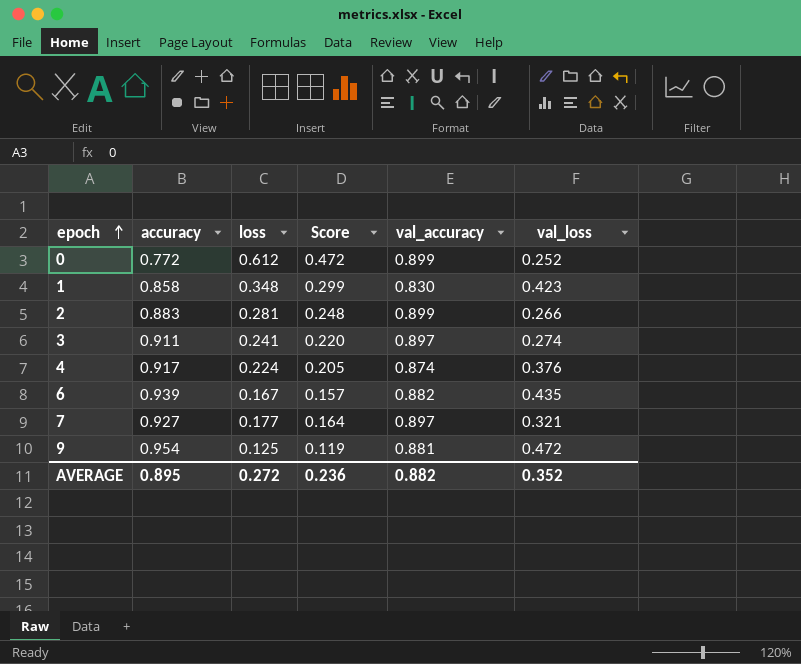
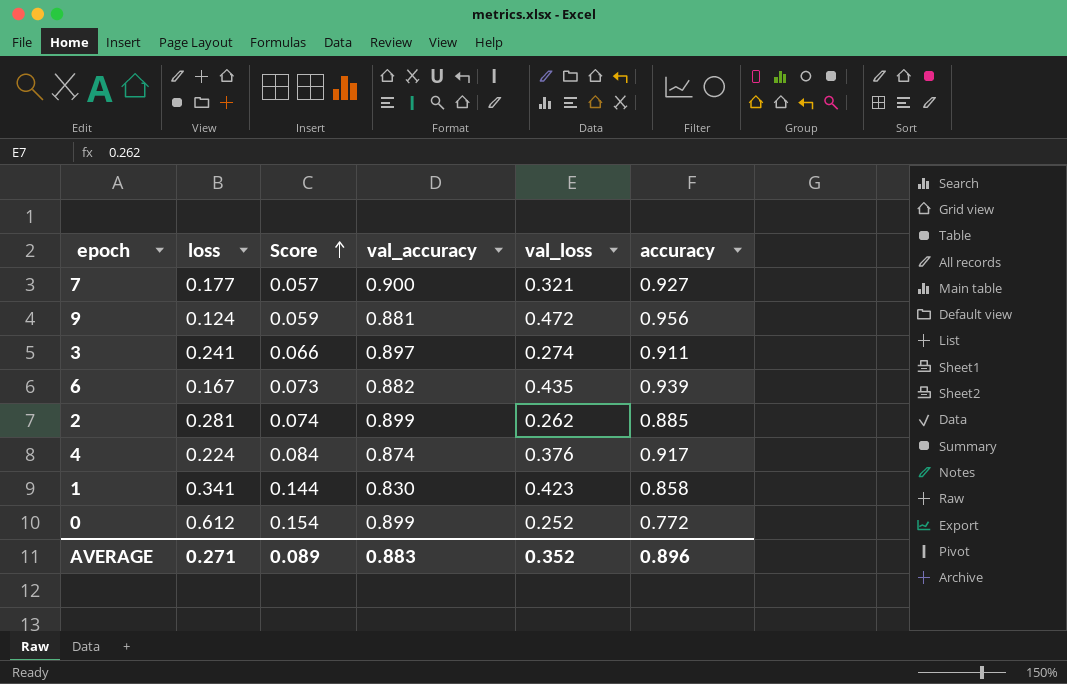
row order: epoch ascending -> Score ascending
column Score | formula: [accuracy] * [loss] -> [loss] * [val_loss]
column accuracy | position: 2 -> 6
7 | val_accuracy: 0.897 -> 0.900
9 | loss: 0.125 -> 0.124
9 | accuracy: 0.954 -> 0.956
2 | val_loss: 0.266 -> 0.262
2 | accuracy: 0.883 -> 0.885
1 | loss: 0.348 -> 0.341
AVERAGE | loss: 0.272 -> 0.271
AVERAGE | Score: 0.236 -> 0.089
AVERAGE | val_accuracy: 0.882 -> 0.883
AVERAGE | accuracy: 0.895 -> 0.896

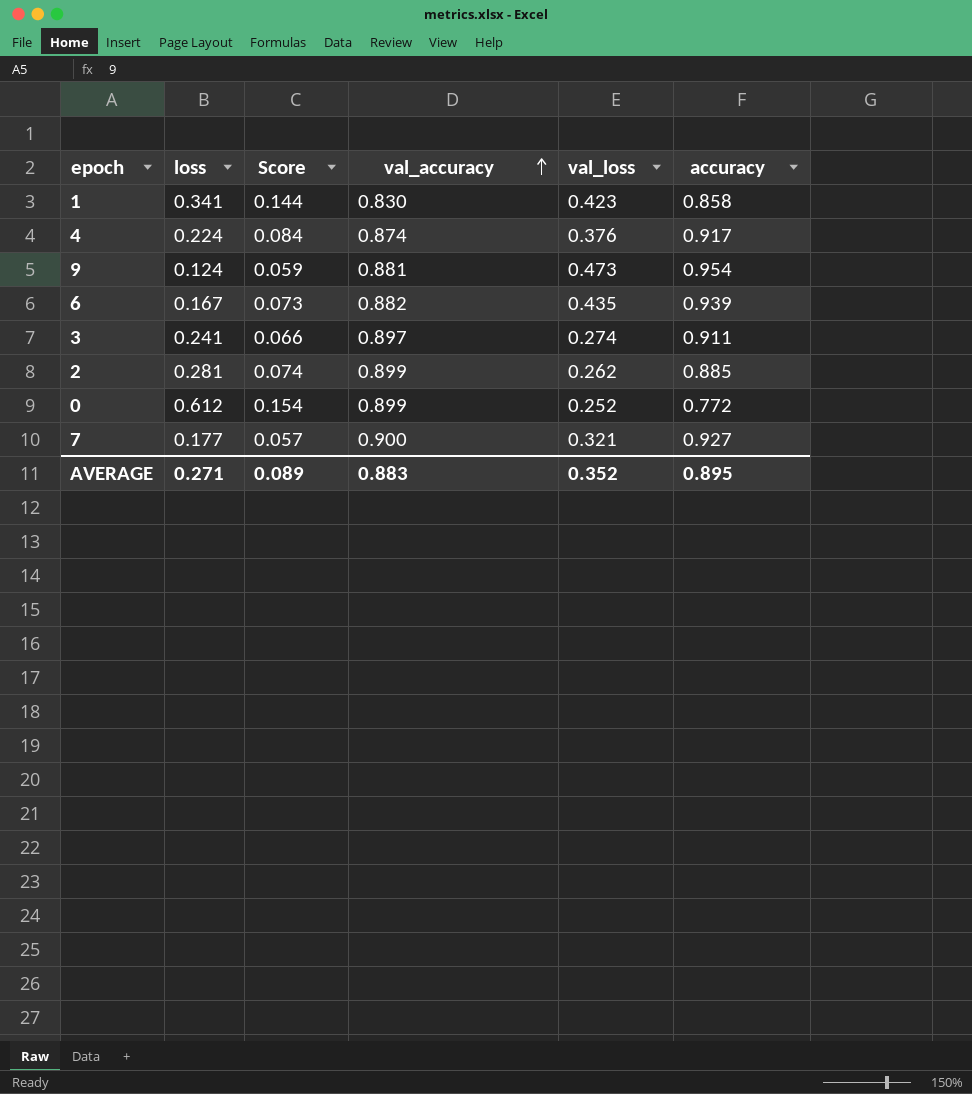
row order: Score ascending -> val_accuracy ascending
9 | val_loss: 0.472 -> 0.473
9 | accuracy: 0.956 -> 0.954
AVERAGE | accuracy: 0.896 -> 0.895

